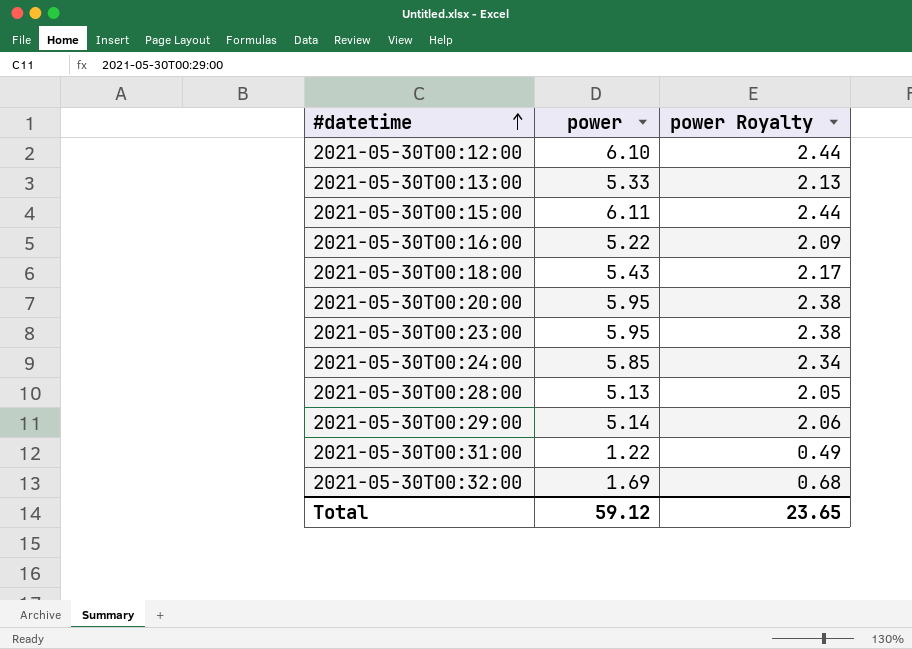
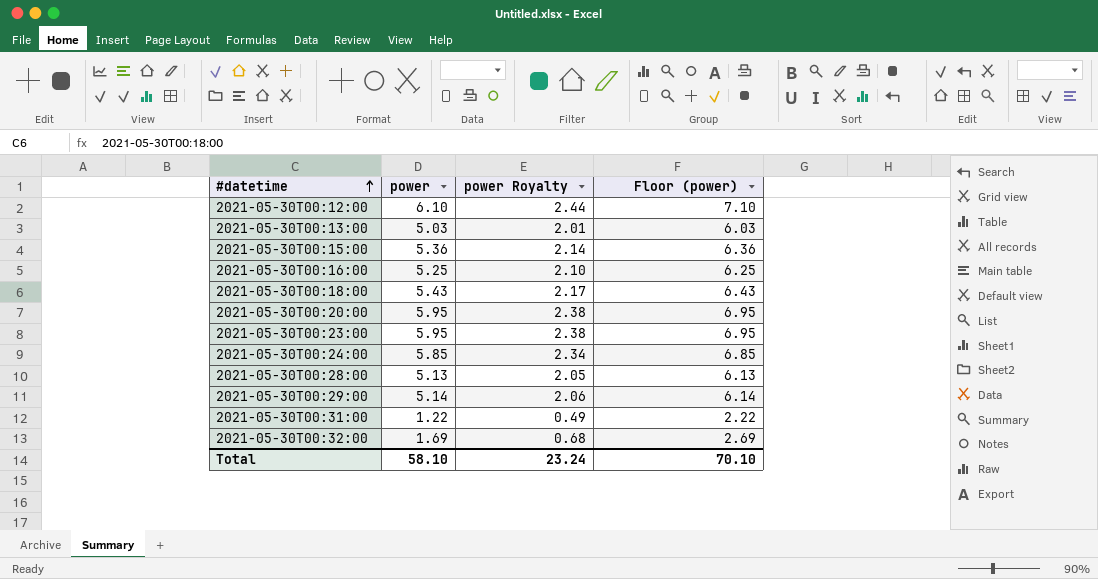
column Floor (power) | formula: none -> [power] + 1
2021-05-30T00:13:00 | power: 5.33 -> 5.03
2021-05-30T00:13:00 | power Royalty: 2.13 -> 2.01
2021-05-30T00:15:00 | power: 6.11 -> 5.36
2021-05-30T00:15:00 | power Royalty: 2.44 -> 2.14
2021-05-30T00:16:00 | power: 5.22 -> 5.25
2021-05-30T00:16:00 | power Royalty: 2.09 -> 2.10
Total | power: 59.12 -> 58.10
Total | power Royalty: 23.65 -> 23.24

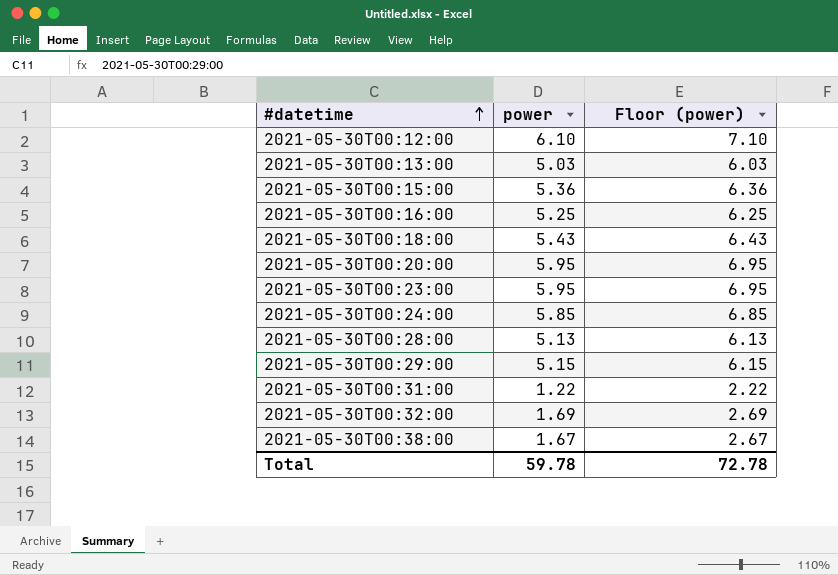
column power Royalty | formula: [power] * 0.4 -> none
2021-05-30T00:29:00 | power: 5.14 -> 5.15
2021-05-30T00:29:00 | Floor (power): 6.14 -> 6.15
row 2021-05-30T00:38:00: none -> 1.67 | 2.67
Total | power: 58.10 -> 59.78
Total | Floor (power): 70.10 -> 72.78

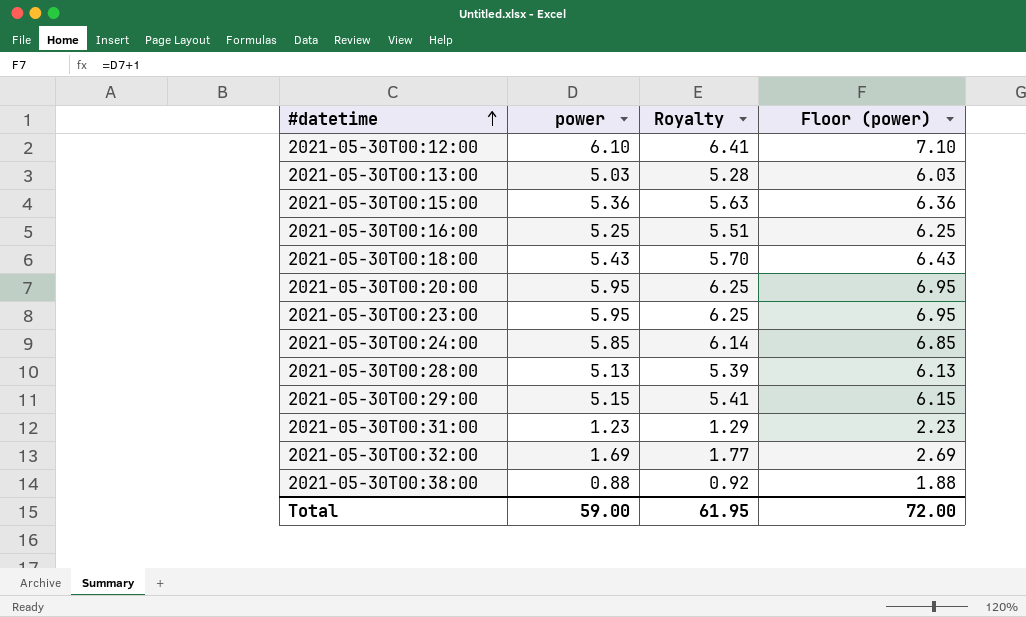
column Royalty | formula: none -> [power] * 1.05
2021-05-30T00:31:00 | power: 1.22 -> 1.23
2021-05-30T00:31:00 | Floor (power): 2.22 -> 2.23
2021-05-30T00:38:00 | power: 1.67 -> 0.88
2021-05-30T00:38:00 | Floor (power): 2.67 -> 1.88
Total | power: 59.78 -> 59.00
Total | Floor (power): 72.78 -> 72.00

